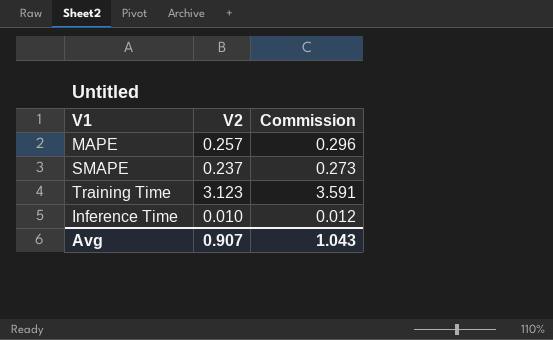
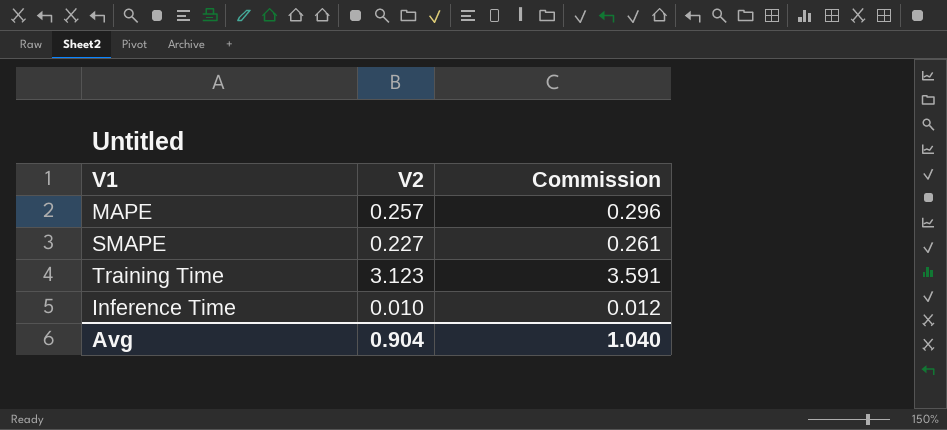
SMAPE | V2: 0.237 -> 0.227
SMAPE | Commission: 0.273 -> 0.261
Avg | V2: 0.907 -> 0.904
Avg | Commission: 1.043 -> 1.040

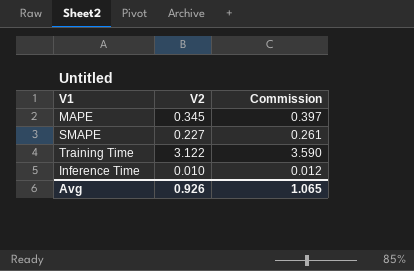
MAPE | V2: 0.257 -> 0.345
MAPE | Commission: 0.296 -> 0.397
Training Time | V2: 3.123 -> 3.122
Training Time | Commission: 3.591 -> 3.590
Avg | V2: 0.904 -> 0.926
Avg | Commission: 1.040 -> 1.065

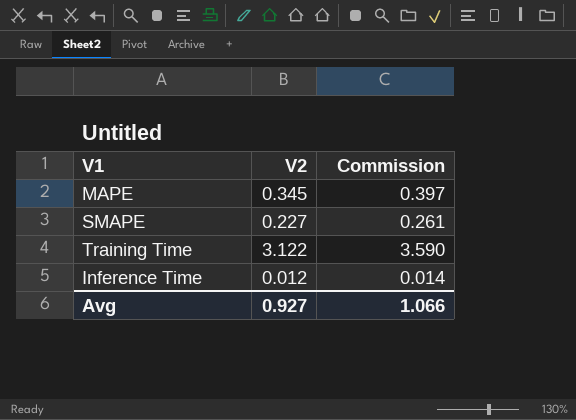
Inference Time | V2: 0.010 -> 0.012
Inference Time | Commission: 0.012 -> 0.014
Avg | V2: 0.926 -> 0.927
Avg | Commission: 1.065 -> 1.066

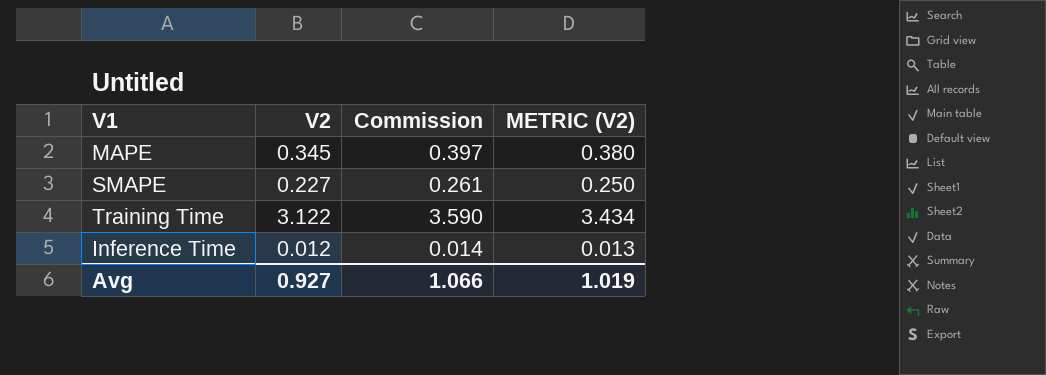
column METRIC (V2) | formula: none -> [V2] * 1.1

